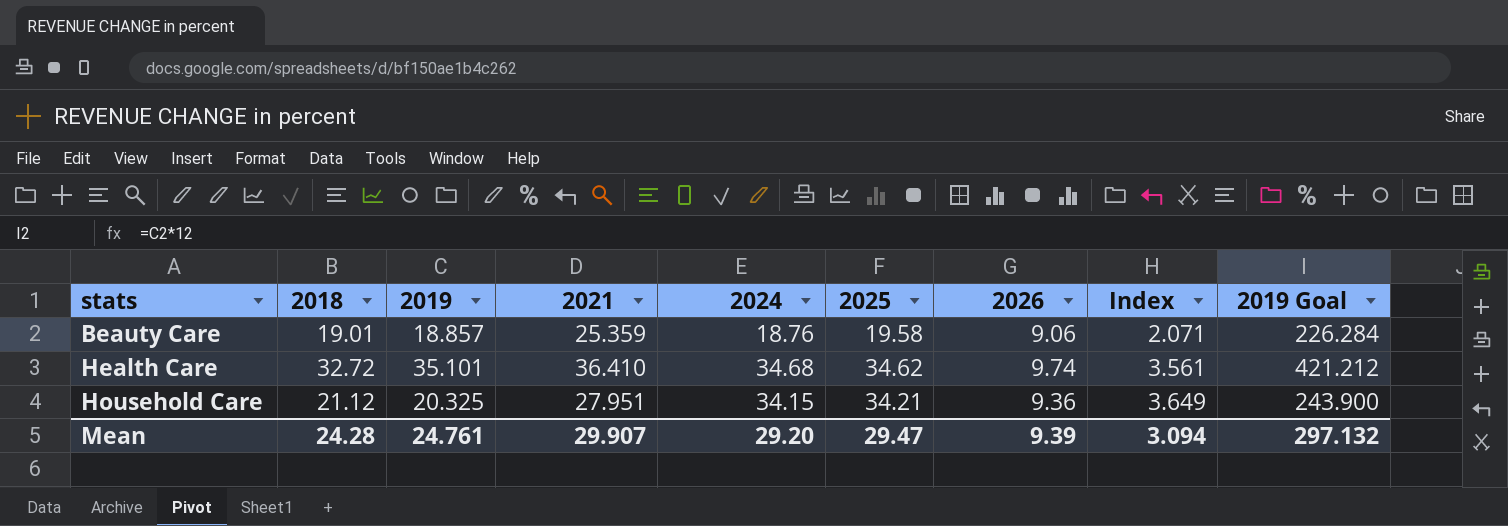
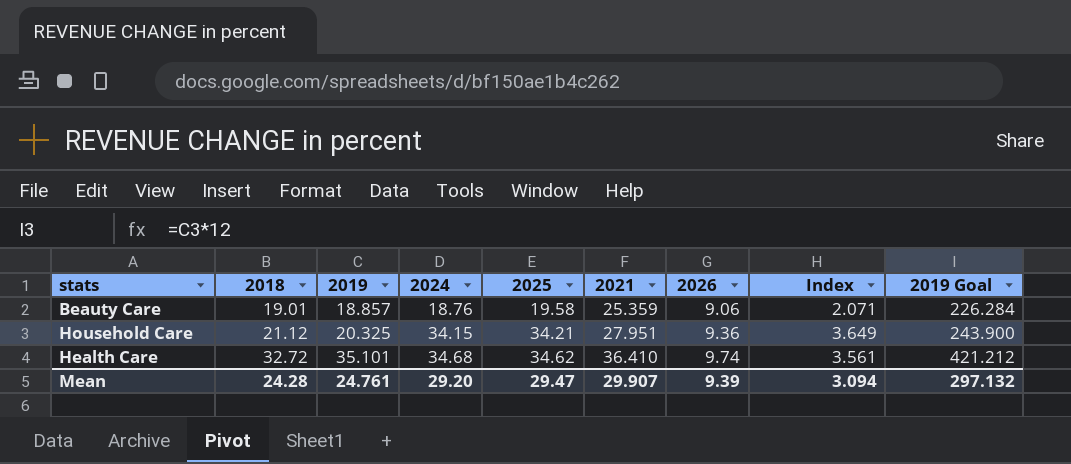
row order: stats ascending -> 2018 ascending
column 2021 | position: 4 -> 6

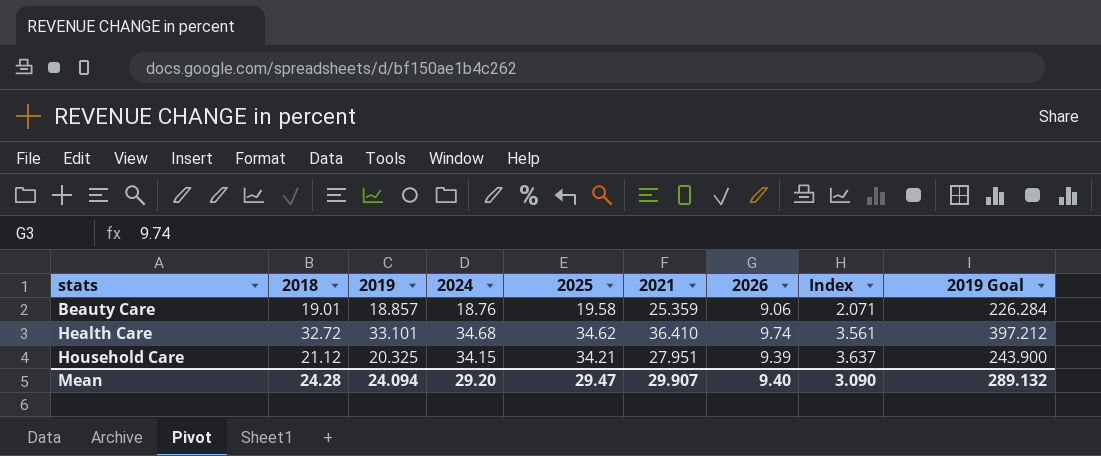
row order: 2018 ascending -> stats ascending
Health Care | 2019: 35.101 -> 33.101
Health Care | 2019 Goal: 421.212 -> 397.212
Household Care | 2026: 9.36 -> 9.39
Household Care | Index: 3.649 -> 3.637
Mean | 2019: 24.761 -> 24.094
Mean | 2026: 9.39 -> 9.40
Mean | Index: 3.094 -> 3.090
Mean | 2019 Goal: 297.132 -> 289.132

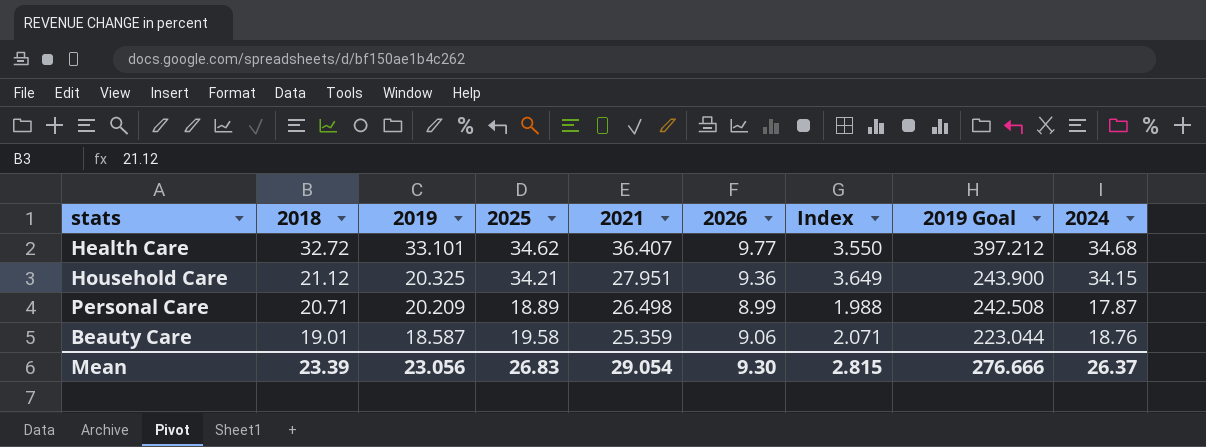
row order: stats ascending -> 2018 descending
column 2024 | position: 4 -> 9
Health Care | 2021: 36.410 -> 36.407
Health Care | 2026: 9.74 -> 9.77
Health Care | Index: 3.561 -> 3.550
Household Care | 2026: 9.39 -> 9.36
Household Care | Index: 3.637 -> 3.649
row Personal Care: none -> 20.71 | 20.209 | 18.89 | 26.498 | 8.99 | 1.988 | 242.508 | 17.87
Beauty Care | 2019: 18.857 -> 18.587
Beauty Care | 2019 Goal: 226.284 -> 223.044
Mean | 2018: 24.28 -> 23.39
Mean | 2019: 24.094 -> 23.056
Mean | 2025: 29.47 -> 26.83
Mean | 2021: 29.907 -> 29.054
Mean | 2026: 9.40 -> 9.30
Mean | Index: 3.090 -> 2.815
Mean | 2019 Goal: 289.132 -> 276.666
Mean | 2024: 29.20 -> 26.37

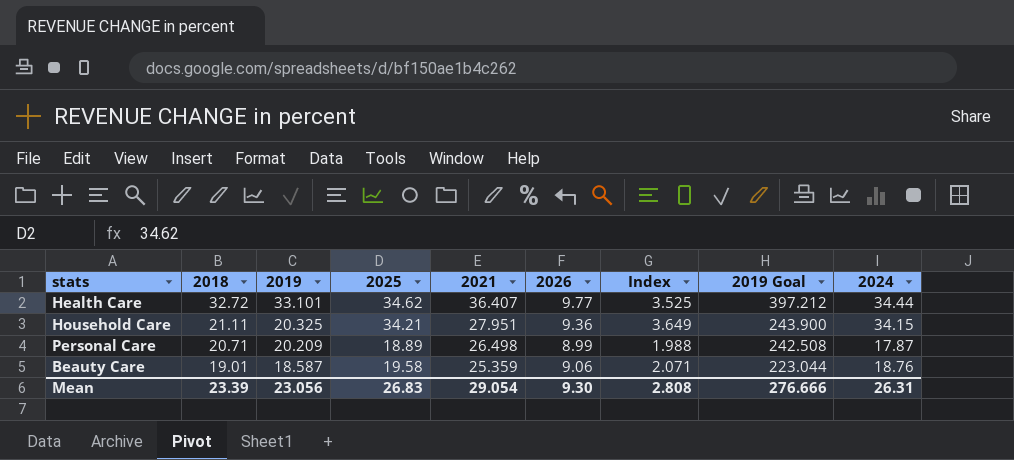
Health Care | Index: 3.550 -> 3.525
Health Care | 2024: 34.68 -> 34.44
Household Care | 2018: 21.12 -> 21.11
Mean | Index: 2.815 -> 2.808
Mean | 2024: 26.37 -> 26.31

